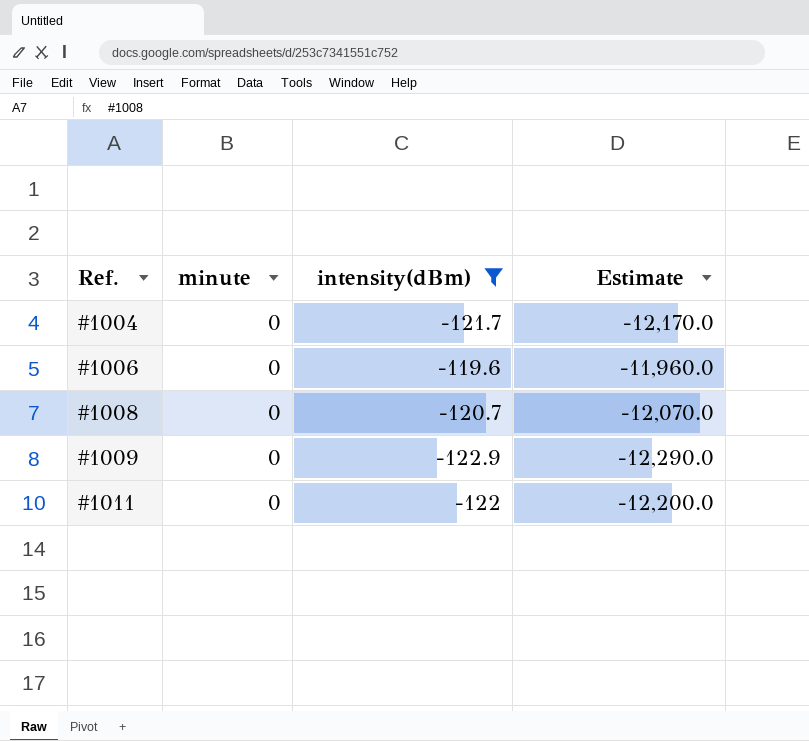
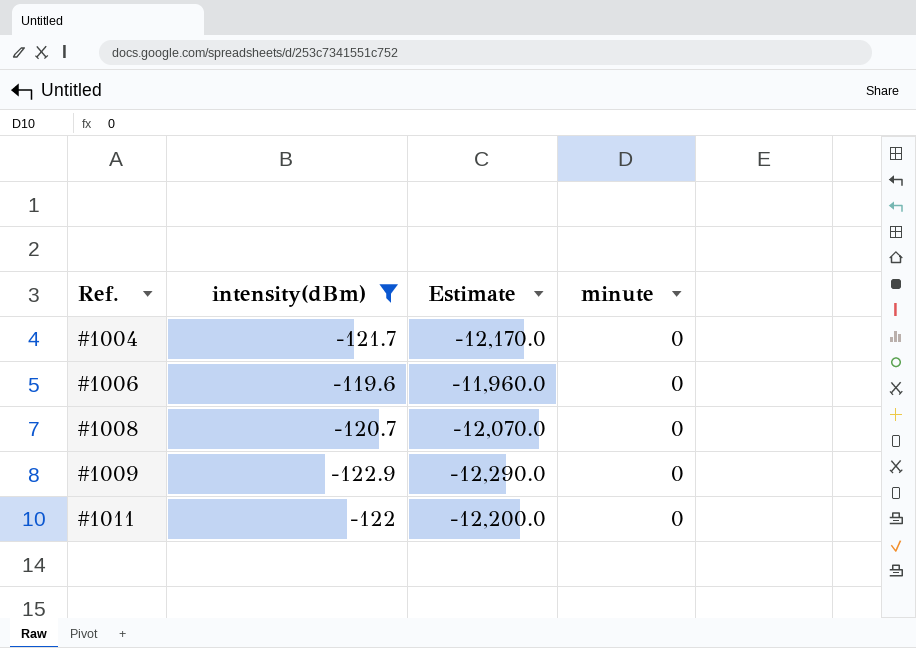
column minute | position: 2 -> 4

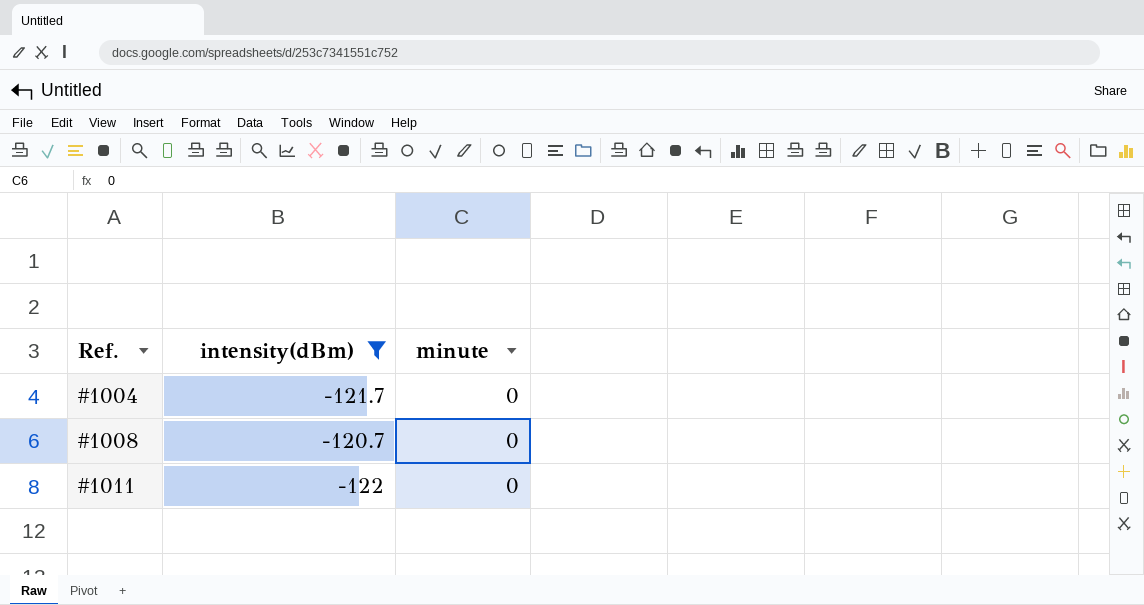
column Estimate | formula: [intensity(dBm)] * 100 -> none
row #1006: -119.6 | -11,960.0 | 0 -> none
row #1009: -122.9 | -12,290.0 | 0 -> none

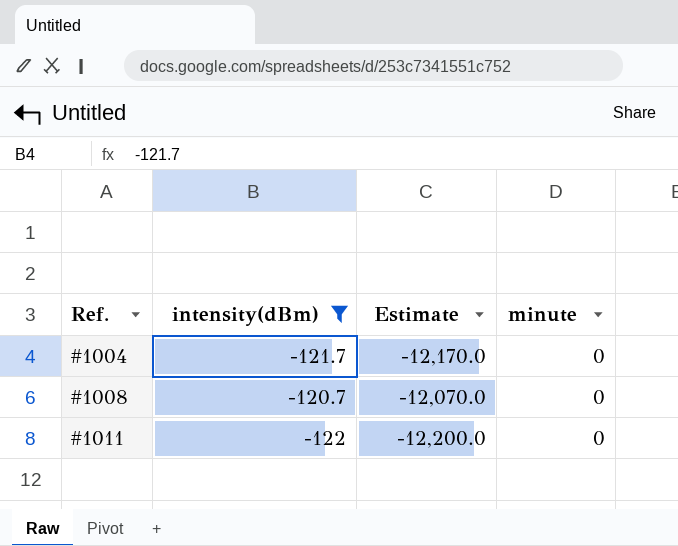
column Estimate | formula: none -> [intensity(dBm)] * 100

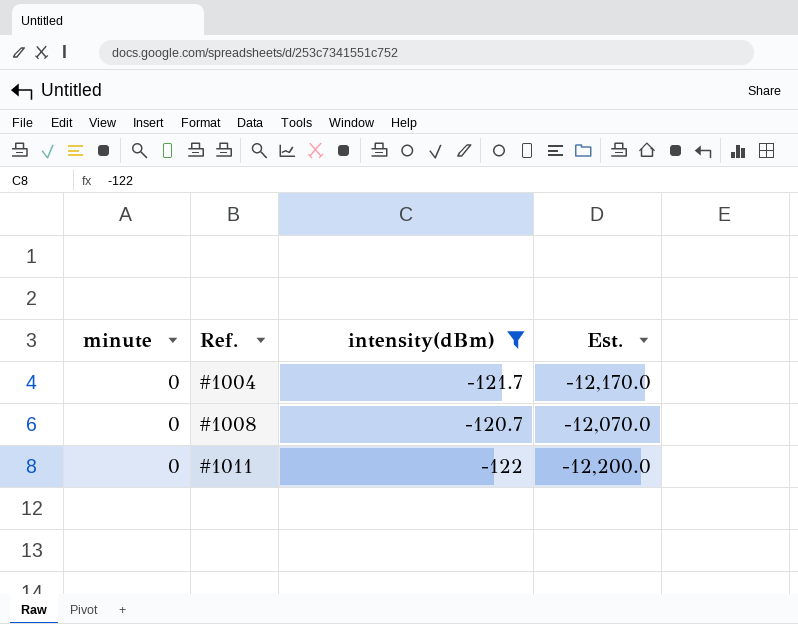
column minute | position: 4 -> 1
column name: Estimate -> Est.

